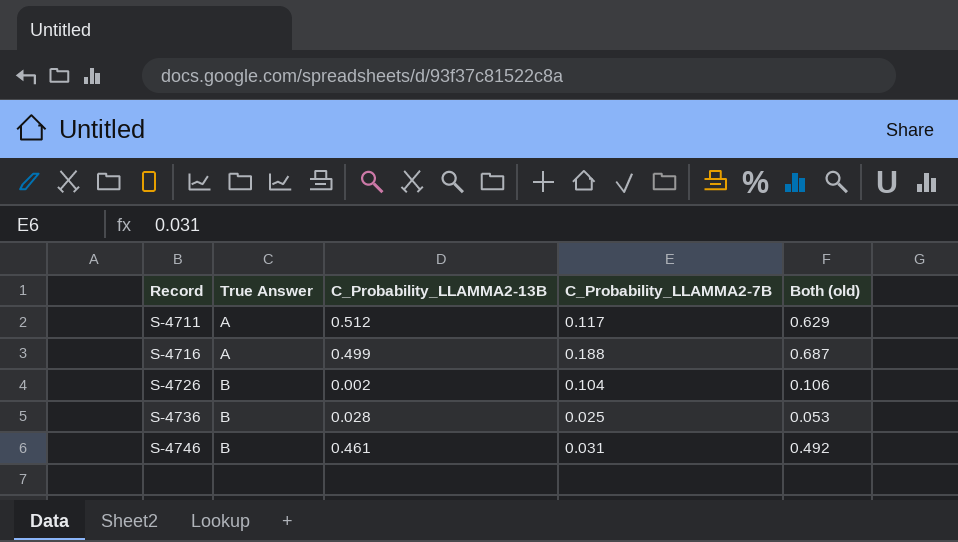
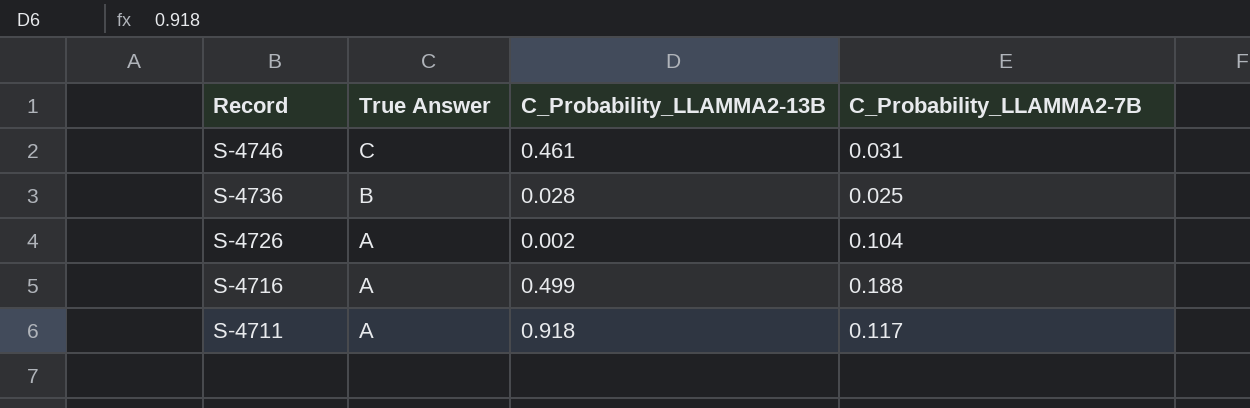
row order: Record ascending -> Record descending
column Both (old) | formula: [C_Probability_LLAMMA2-13B] + [C_Probability_LLAMMA2-7B] -> none
S-4746 | True Answer: B -> C
S-4726 | True Answer: B -> A
S-4711 | C_Probability_LLAMMA2-13B: 0.512 -> 0.918

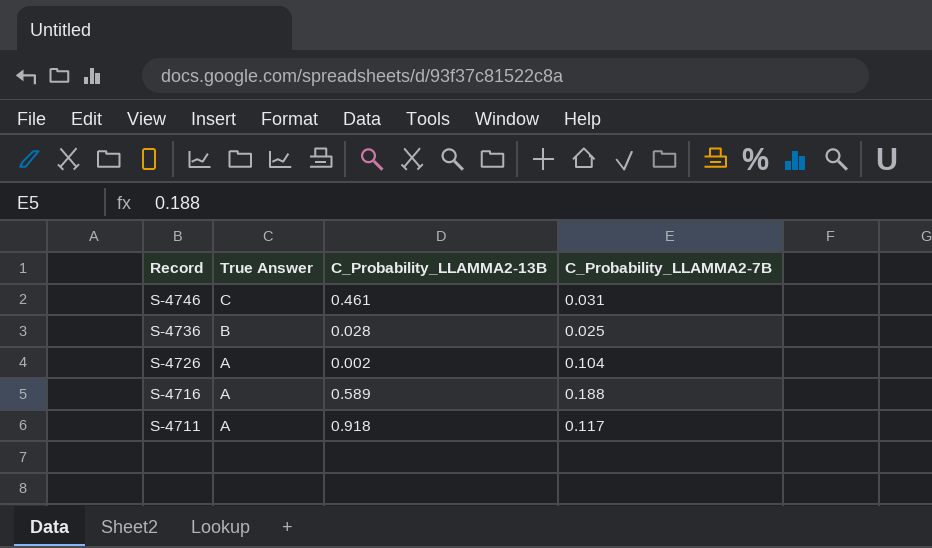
S-4716 | C_Probability_LLAMMA2-13B: 0.499 -> 0.589

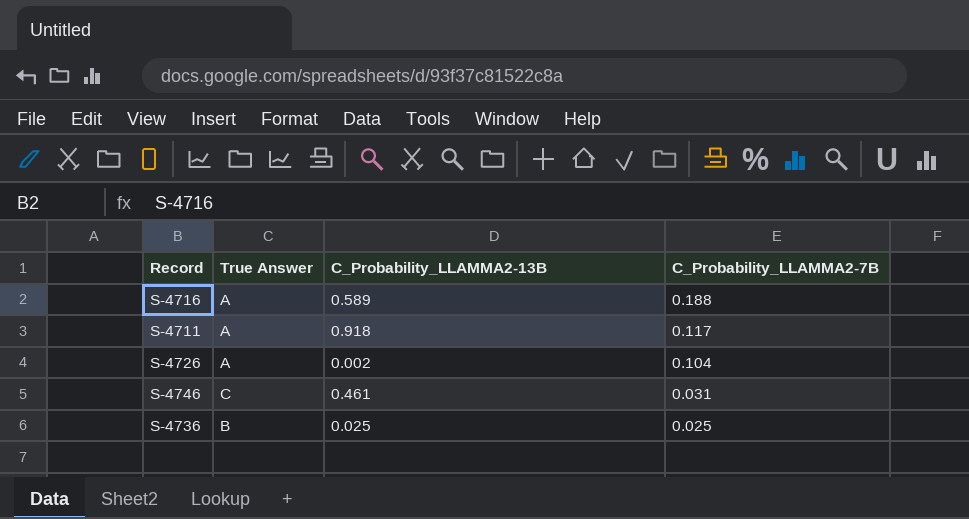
row order: Record descending -> C_Probability_LLAMMA2-7B descending
S-4736 | C_Probability_LLAMMA2-13B: 0.028 -> 0.025

